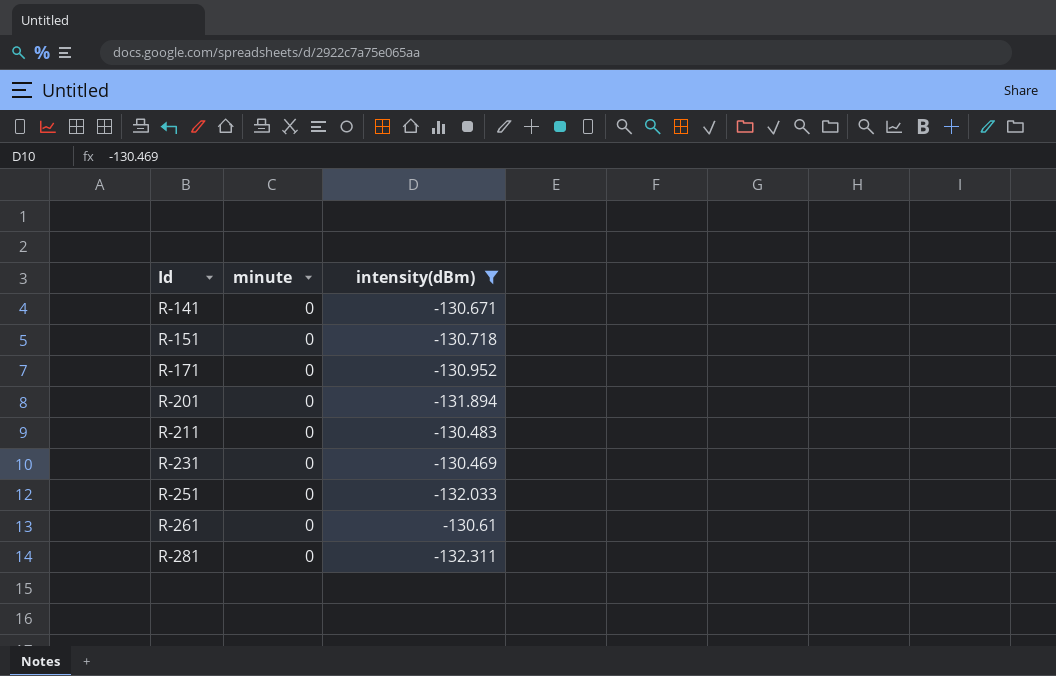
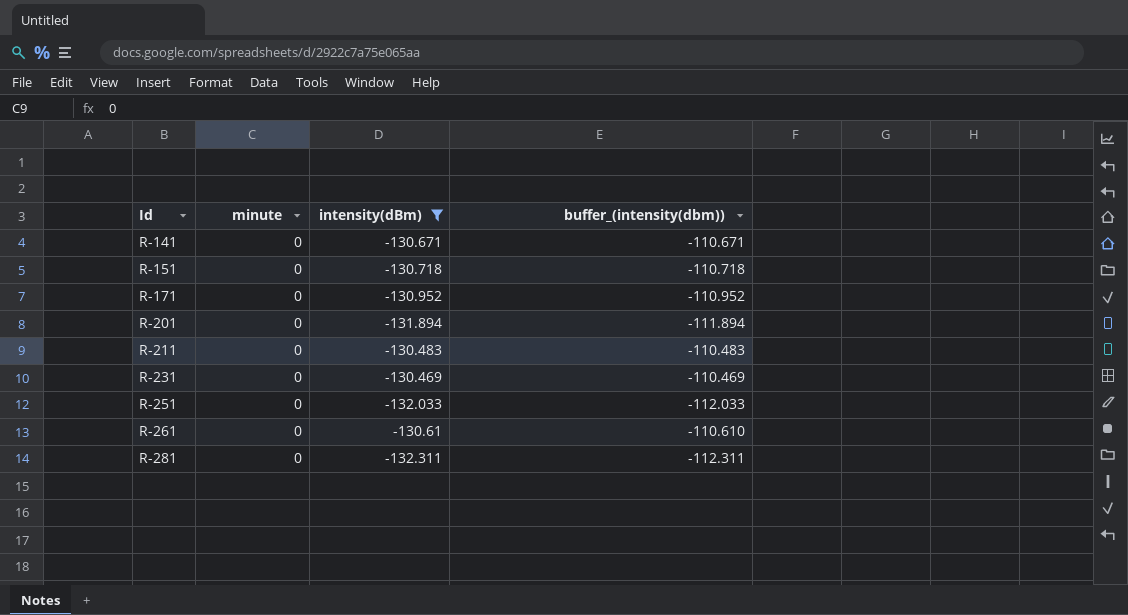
column buffer_(intensity(dbm)) | formula: none -> [intensity(dBm)] + 20

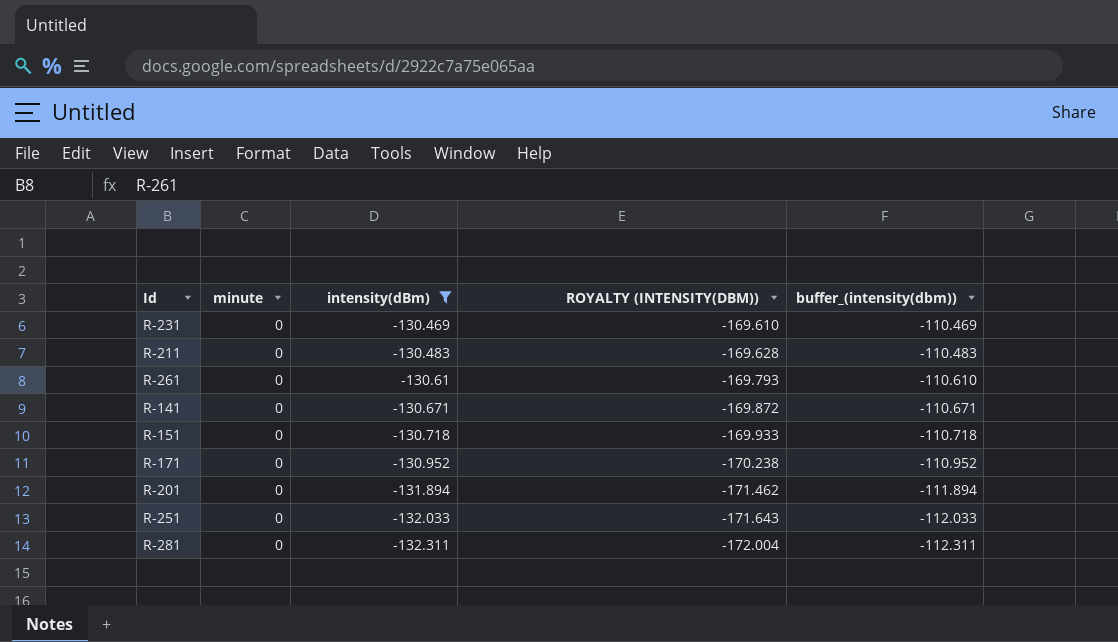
row order: Id ascending -> intensity(dBm) descending
column ROYALTY (INTENSITY(DBM)) | formula: none -> [intensity(dBm)] * 1.3

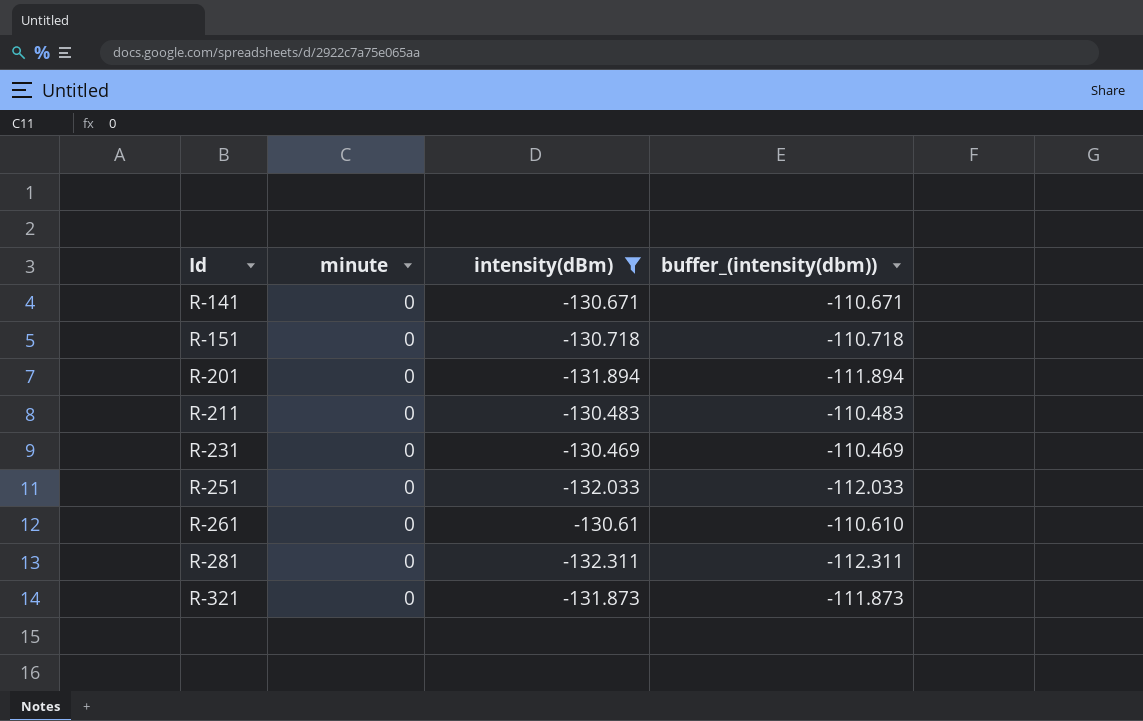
row order: intensity(dBm) descending -> Id ascending
column ROYALTY (INTENSITY(DBM)) | formula: [intensity(dBm)] * 1.3 -> none
row R-171: 0 | -130.952 | -170.238 | -110.952 -> none
row R-321: none -> 0 | -131.873 | -111.873

